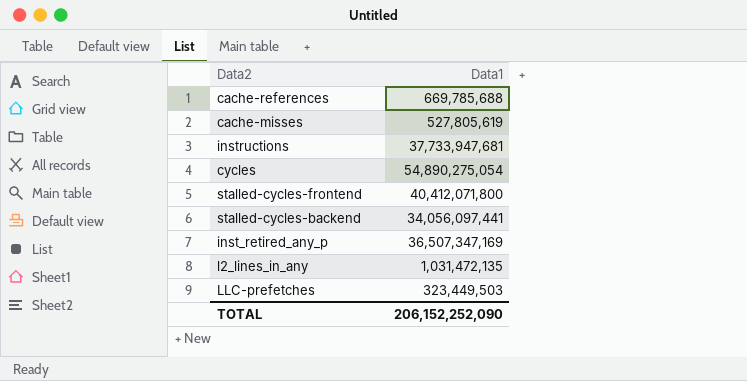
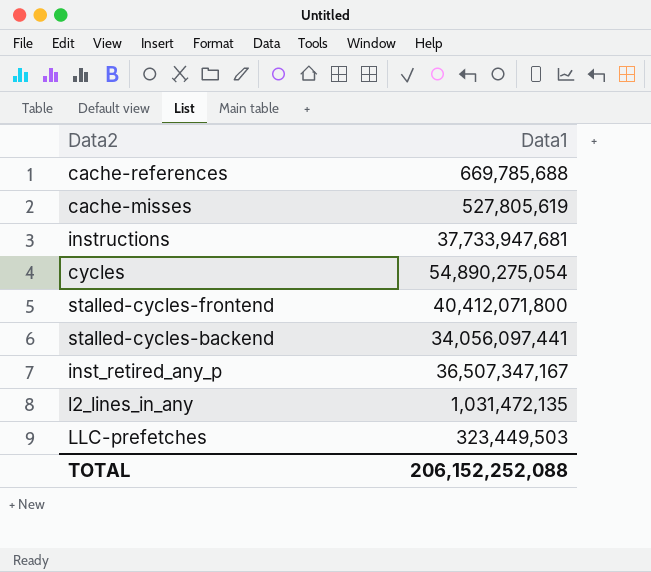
inst_retired_any_p | Data1: 36,507,347,169 -> 36,507,347,167
TOTAL | Data1: 206,152,252,090 -> 206,152,252,088

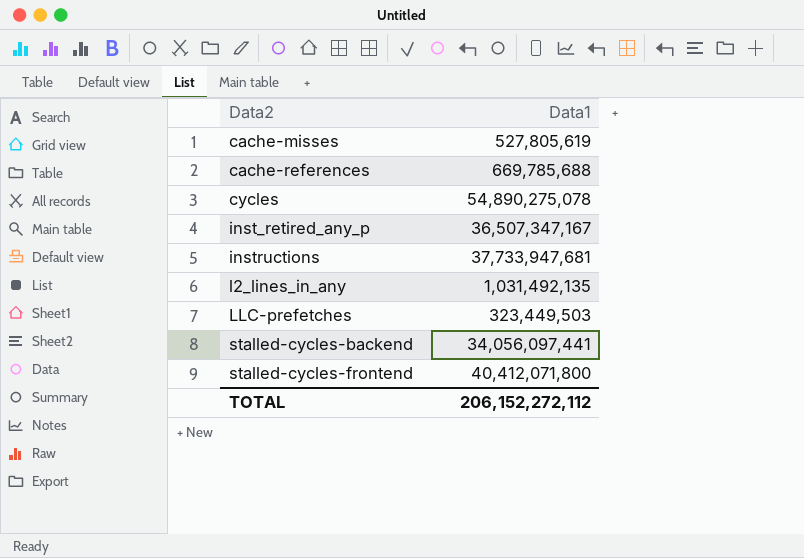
row order: none -> Data2 ascending
cycles | Data1: 54,890,275,054 -> 54,890,275,078
l2_lines_in_any | Data1: 1,031,472,135 -> 1,031,492,135
TOTAL | Data1: 206,152,252,088 -> 206,152,272,112

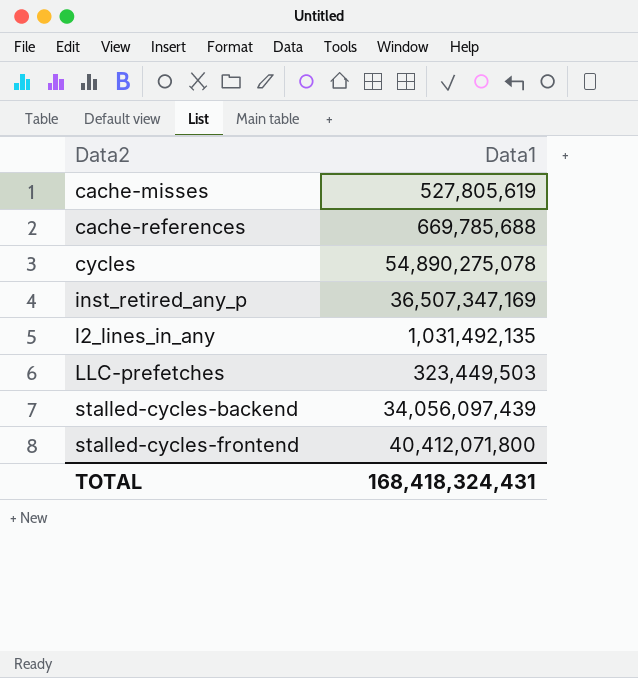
row instructions: 37,733,947,681 -> none
inst_retired_any_p | Data1: 36,507,347,167 -> 36,507,347,169
stalled-cycles-backend | Data1: 34,056,097,441 -> 34,056,097,439
TOTAL | Data1: 206,152,272,112 -> 168,418,324,431

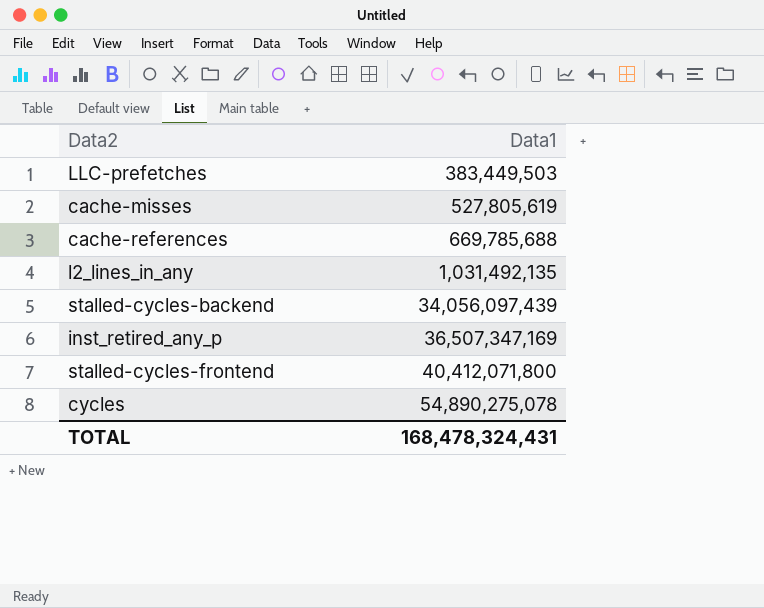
row order: Data2 ascending -> Data1 ascending
LLC-prefetches | Data1: 323,449,503 -> 383,449,503
TOTAL | Data1: 168,418,324,431 -> 168,478,324,431

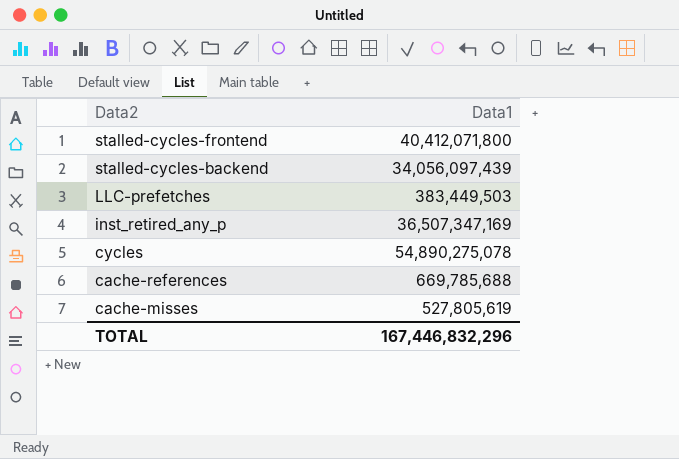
row order: Data1 ascending -> Data2 descending
row l2_lines_in_any: 1,031,492,135 -> none
TOTAL | Data1: 168,478,324,431 -> 167,446,832,296

